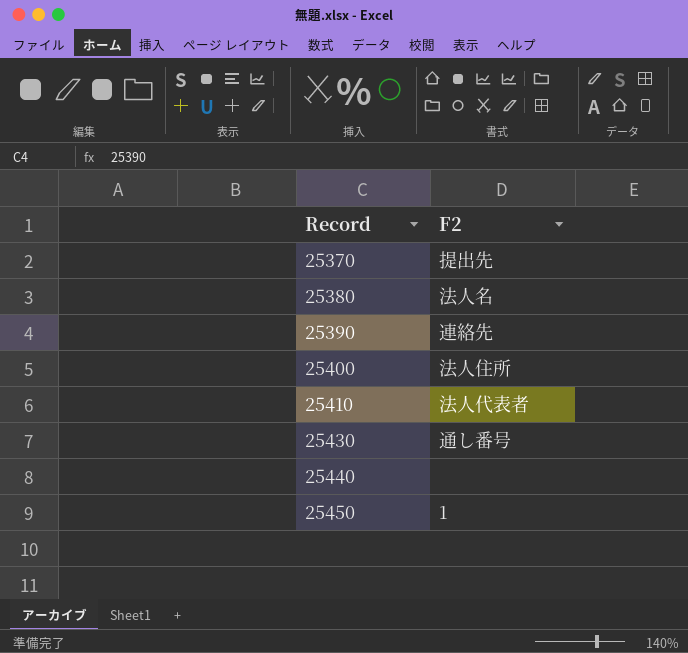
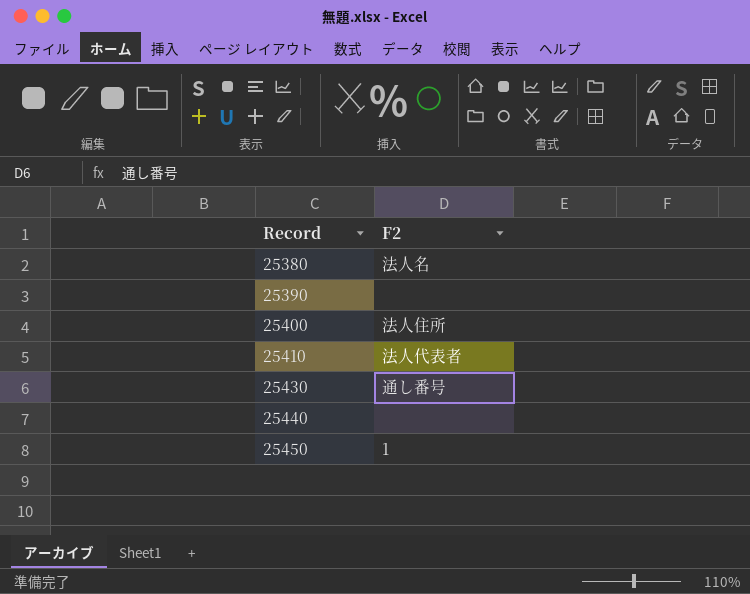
row 25370: 提出先 -> none
25390 | F2: 連絡先 -> none

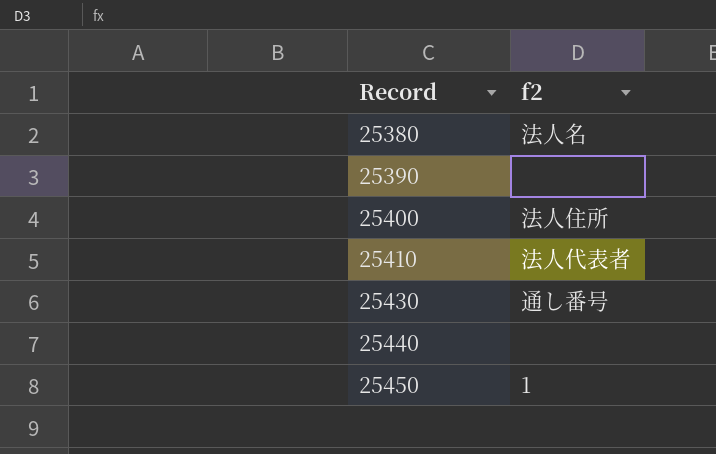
column name: F2 -> f2

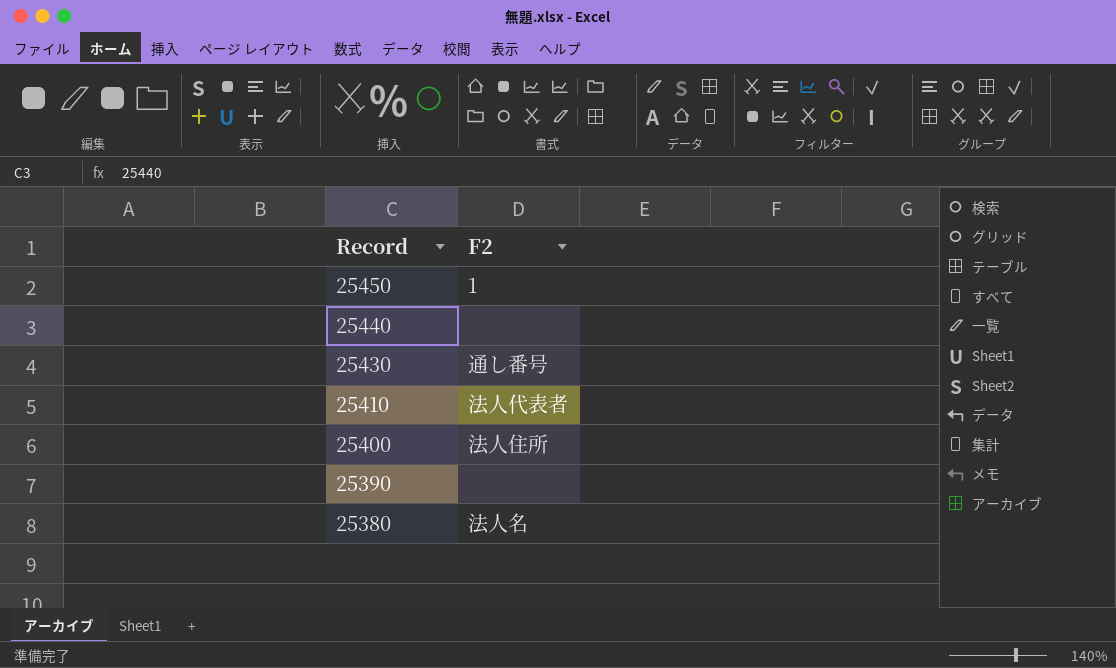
row order: Record ascending -> Record descending
column name: f2 -> F2

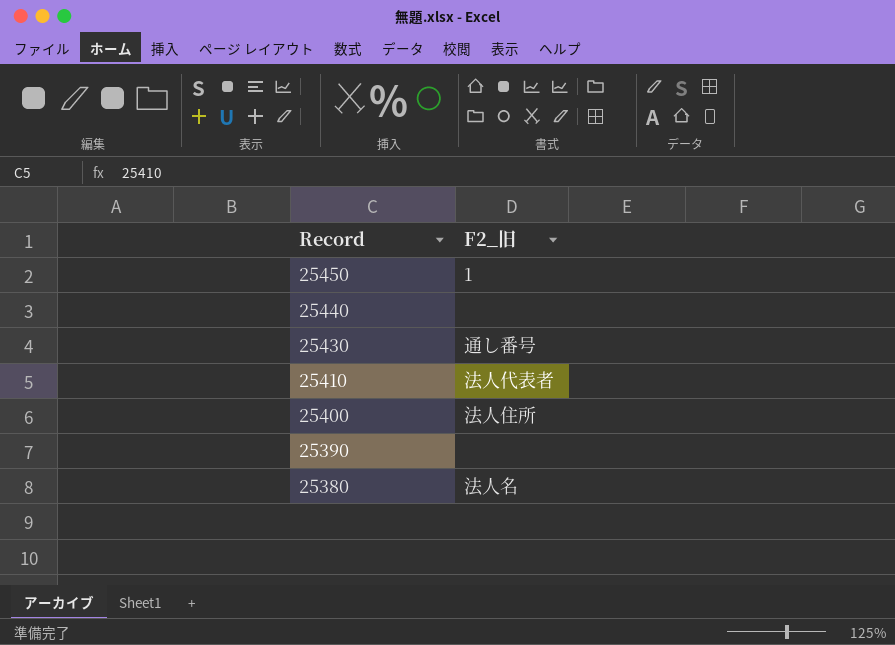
column name: F2 -> F2_旧

